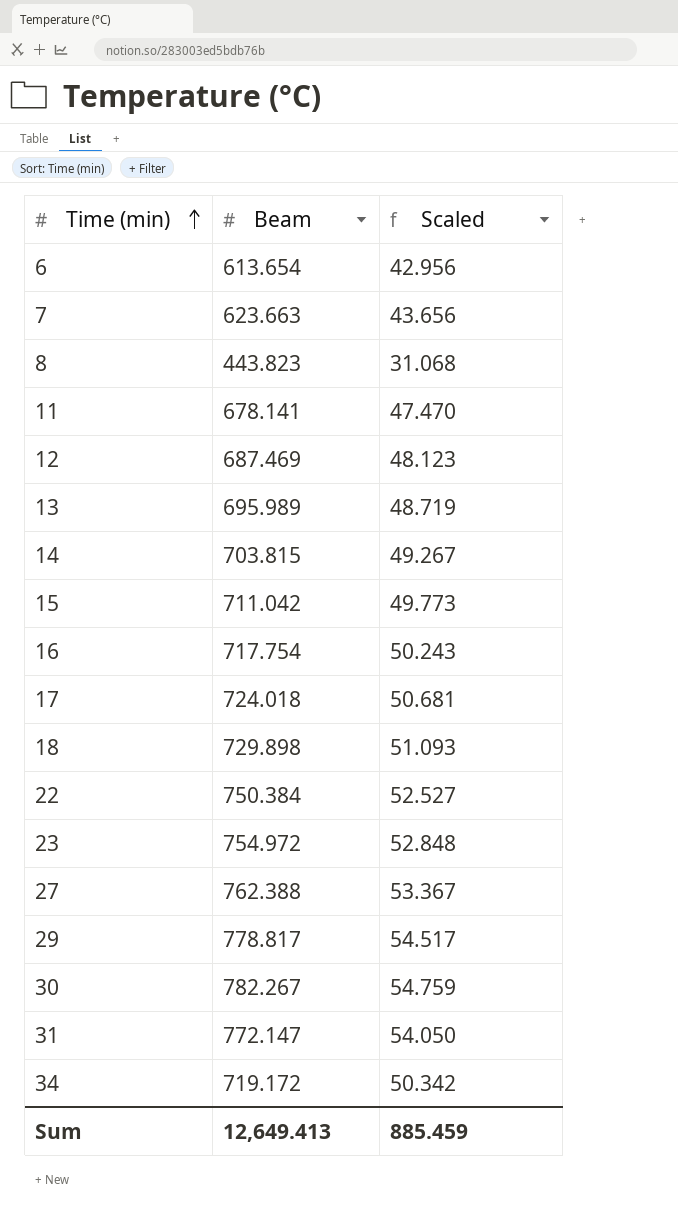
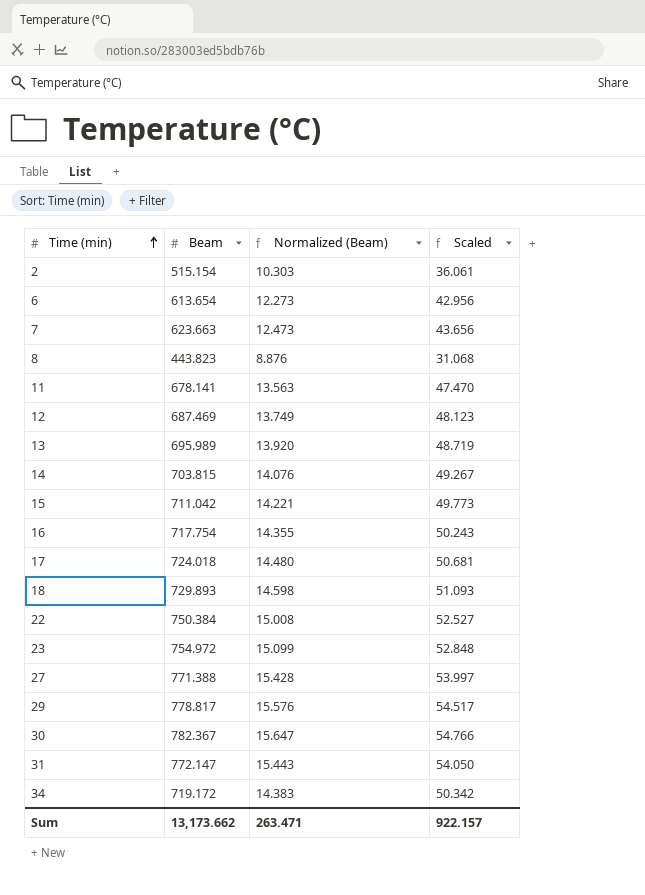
column Normalized (Beam) | formula: none -> [Beam] * 0.02
row 2: none -> 515.154 | 10.303 | 36.061
18 | Beam: 729.898 -> 729.893
27 | Beam: 762.388 -> 771.388
27 | Scaled: 53.367 -> 53.997
30 | Beam: 782.267 -> 782.367
30 | Scaled: 54.759 -> 54.766
Sum | Beam: 12,649.413 -> 13,173.662
Sum | Scaled: 885.459 -> 922.157

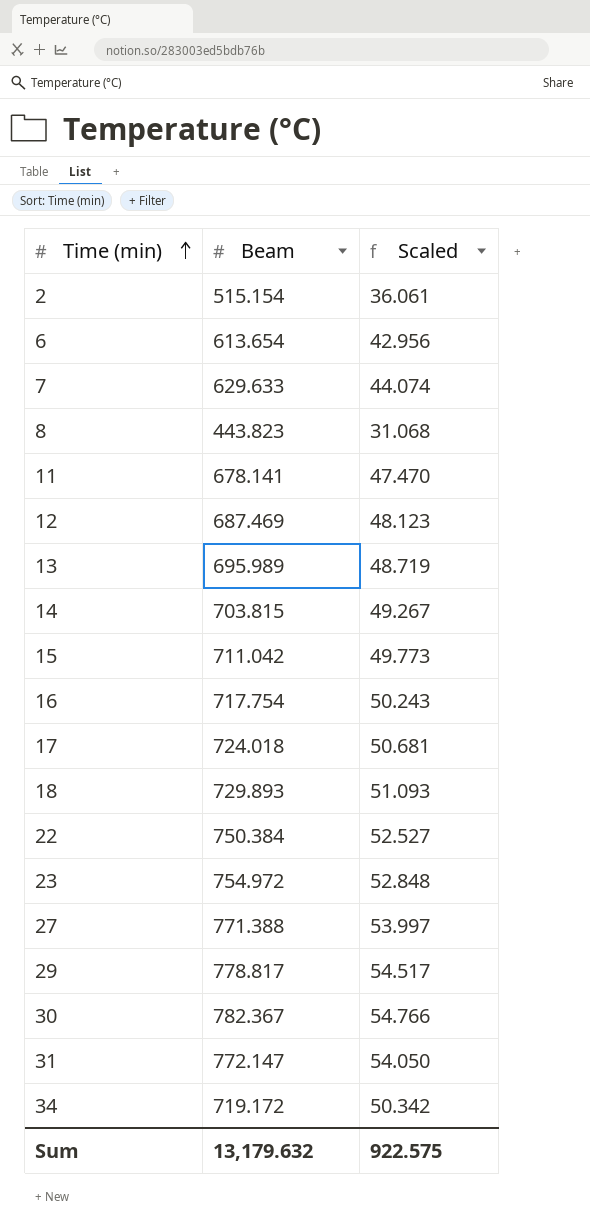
column Normalized (Beam) | formula: [Beam] * 0.02 -> none
7 | Beam: 623.663 -> 629.633
7 | Scaled: 43.656 -> 44.074
Sum | Beam: 13,173.662 -> 13,179.632
Sum | Scaled: 922.157 -> 922.575

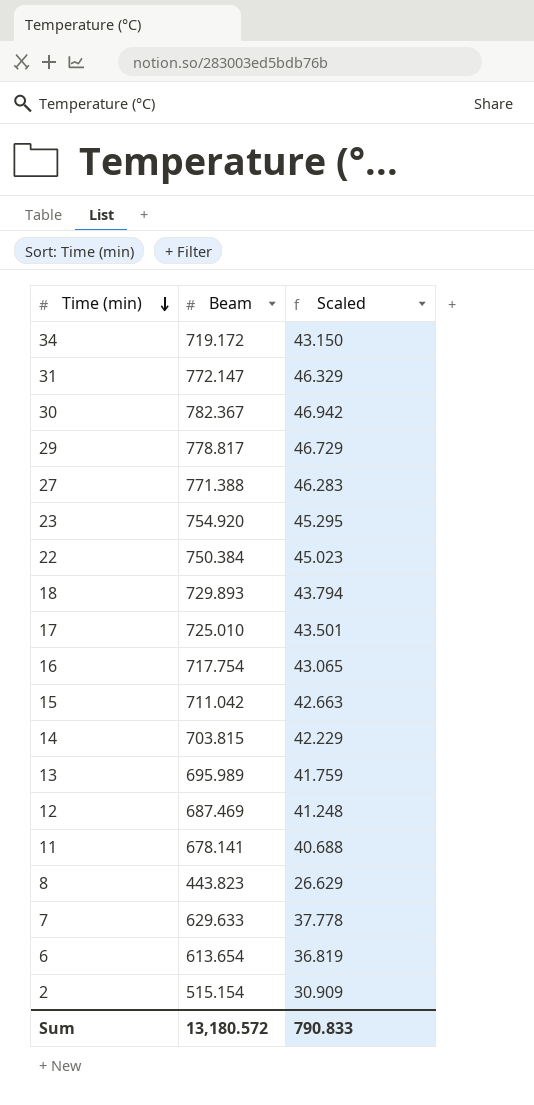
row order: Time (min) ascending -> Time (min) descending
column Scaled | formula: [Beam] * 0.07 -> [Beam] * 0.06
23 | Beam: 754.972 -> 754.920
17 | Beam: 724.018 -> 725.010
Sum | Beam: 13,179.632 -> 13,180.572
Sum | Scaled: 922.575 -> 790.833

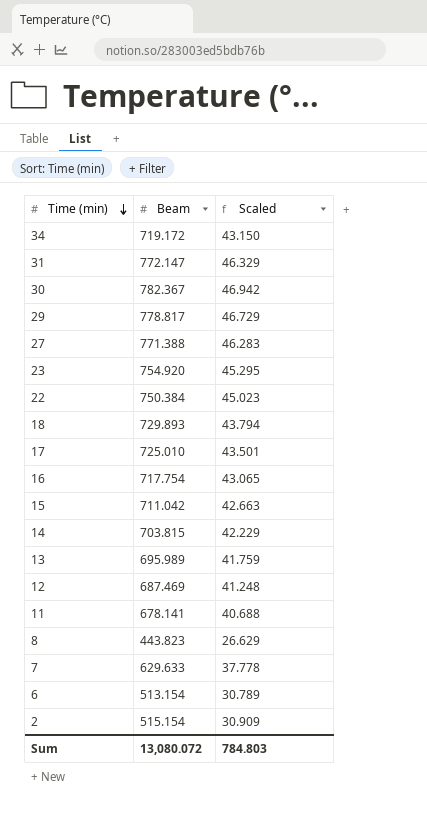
6 | Beam: 613.654 -> 513.154
6 | Scaled: 36.819 -> 30.789
Sum | Beam: 13,180.572 -> 13,080.072
Sum | Scaled: 790.833 -> 784.803

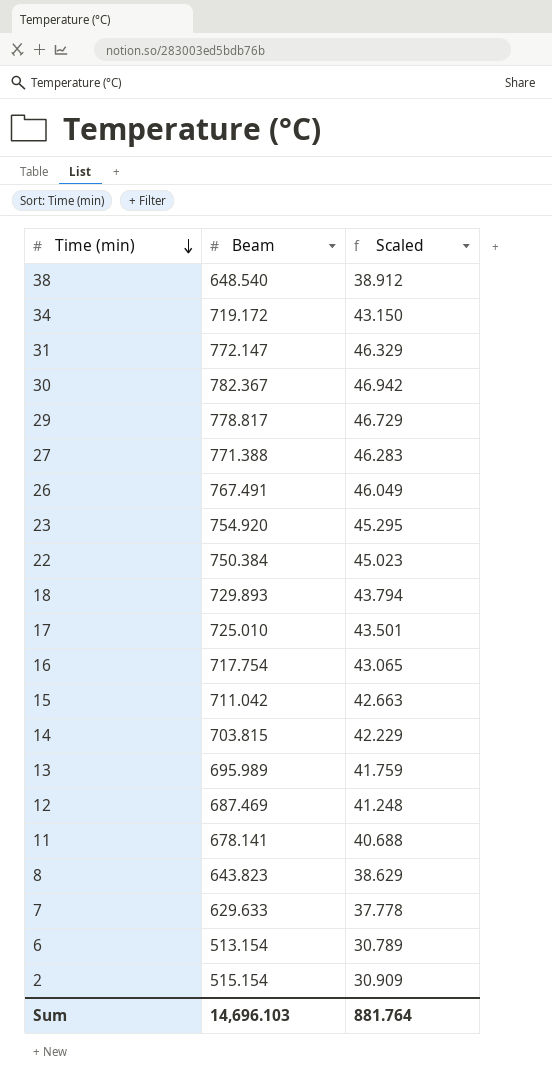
row 38: none -> 648.540 | 38.912
row 26: none -> 767.491 | 46.049
8 | Beam: 443.823 -> 643.823
8 | Scaled: 26.629 -> 38.629
Sum | Beam: 13,080.072 -> 14,696.103
Sum | Scaled: 784.803 -> 881.764

